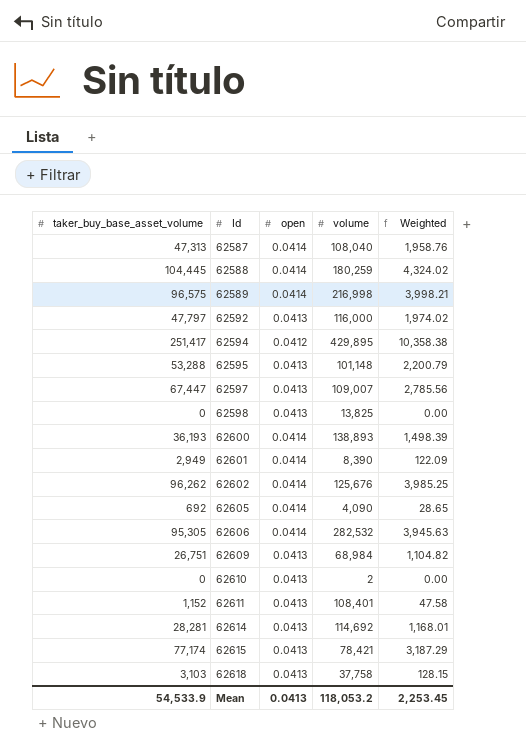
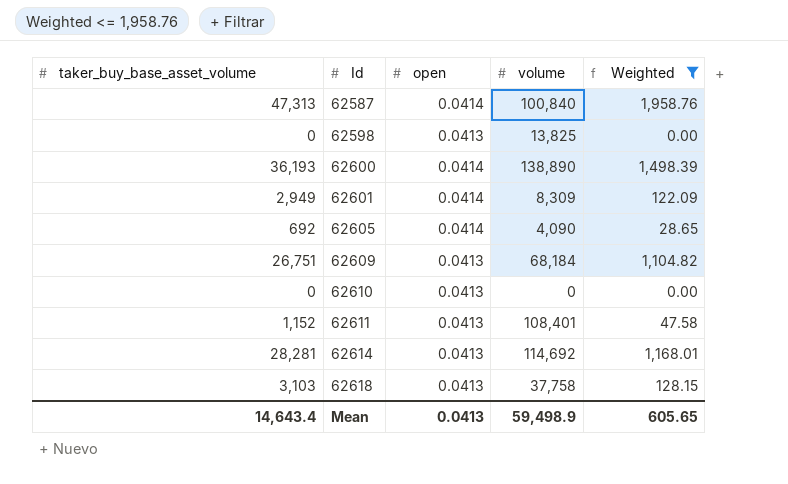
filter: none -> Weighted <= 1,958.76
62587 | volume: 108,040 -> 100,840
62600 | volume: 138,893 -> 138,890
62601 | volume: 8,390 -> 8,309
62609 | volume: 68,984 -> 68,184
62610 | volume: 2 -> 0
Mean | taker_buy_base_asset_volume: 54,533.9 -> 14,643.4
Mean | volume: 118,053.2 -> 59,498.9
Mean | Weighted: 2,253.45 -> 605.65

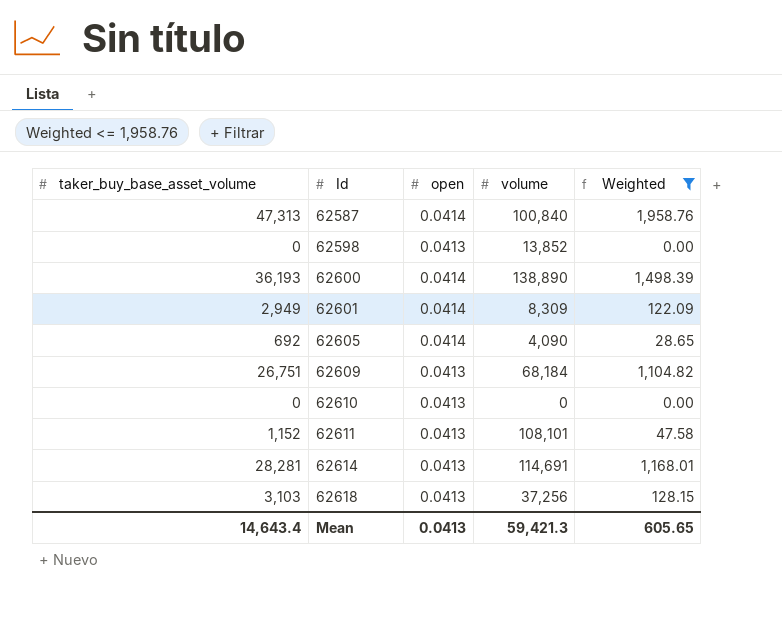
62598 | volume: 13,825 -> 13,852
62611 | volume: 108,401 -> 108,101
62614 | volume: 114,692 -> 114,691
62618 | volume: 37,758 -> 37,256
Mean | volume: 59,498.9 -> 59,421.3

